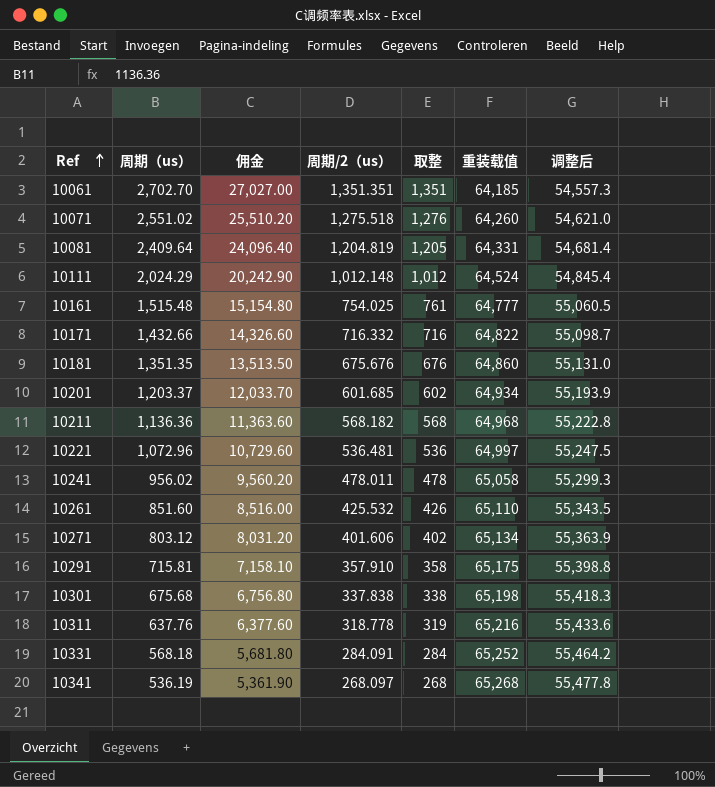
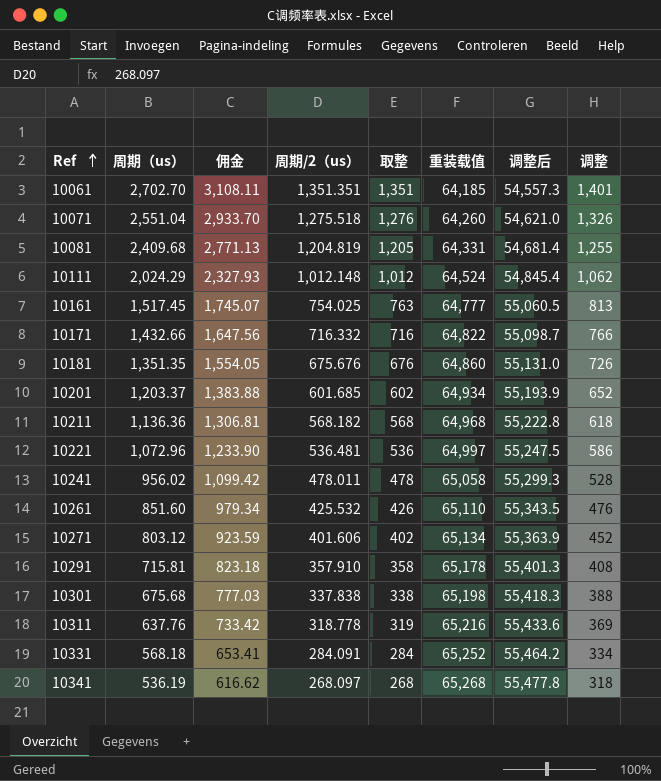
column 佣金 | formula: [周期（us）] * 10 -> [周期（us）] * 1.15
column 调整 | formula: none -> [取整] + 50
10071 | 周期（us）: 2,551.02 -> 2,551.04
10081 | 周期（us）: 2,409.64 -> 2,409.68
10161 | 周期（us）: 1,515.48 -> 1,517.45
10161 | 取整: 761 -> 763
10291 | 重装载值: 65,175 -> 65,178
10291 | 调整后: 55,398.8 -> 55,401.3

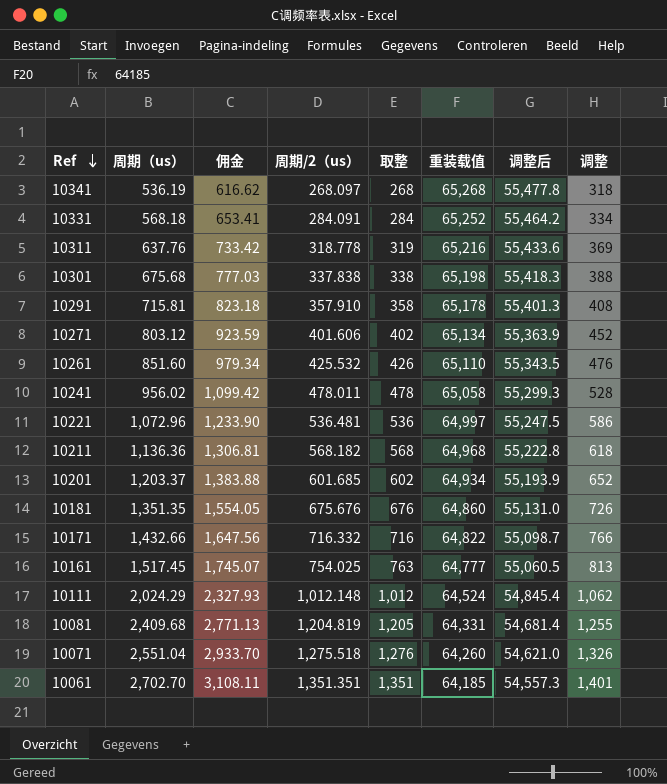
row order: Ref ascending -> Ref descending

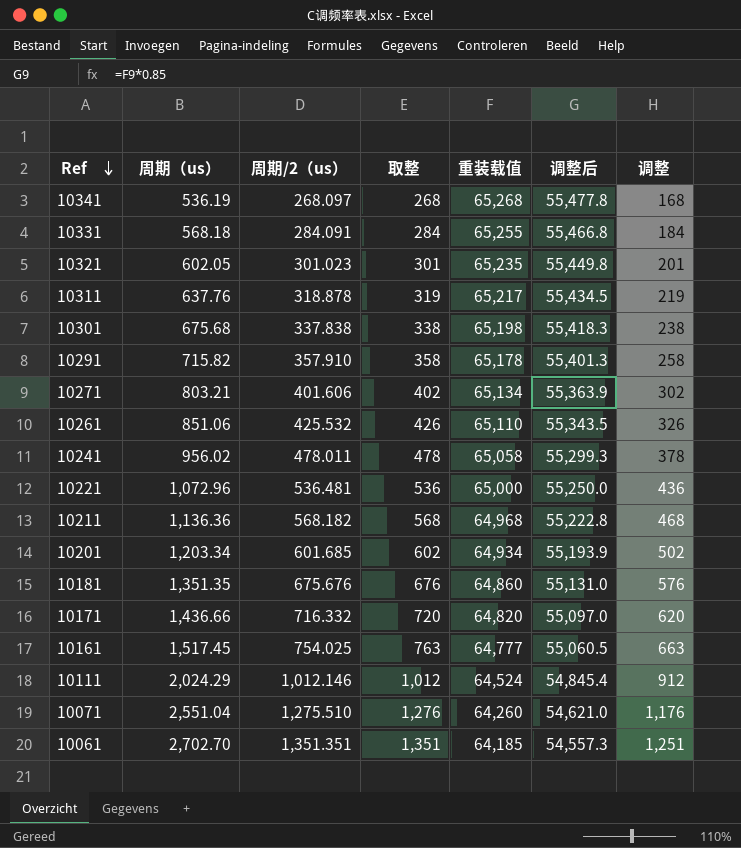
column 佣金 | formula: [周期（us）] * 1.15 -> none
column 调整 | formula: [取整] + 50 -> [取整] - 100
row 10081: 2,409.68 | 2,771.13 | 1,204.819 | 1,205 | 64,331 | 54,681.4 | 1,255 -> none
10331 | 重装载值: 65,252 -> 65,255
10331 | 调整后: 55,464.2 -> 55,466.8
row 10321: none -> 602.05 | 301.023 | 301 | 65,235 | 55,449.8 | 201
10311 | 周期/2（us）: 318.778 -> 318.878
10311 | 重装载值: 65,216 -> 65,217
10311 | 调整后: 55,433.6 -> 55,434.5
10291 | 周期（us）: 715.81 -> 715.82
10271 | 周期（us）: 803.12 -> 803.21
10261 | 周期（us）: 851.60 -> 851.06
10221 | 重装载值: 64,997 -> 65,000
10221 | 调整后: 55,247.5 -> 55,250.0
10201 | 周期（us）: 1,203.37 -> 1,203.34
10171 | 周期（us）: 1,432.66 -> 1,436.66
10171 | 取整: 716 -> 720
10171 | 重装载值: 64,822 -> 64,820
10171 | 调整后: 55,098.7 -> 55,097.0
10111 | 周期/2（us）: 1,012.148 -> 1,012.146
10071 | 周期/2（us）: 1,275.518 -> 1,275.510

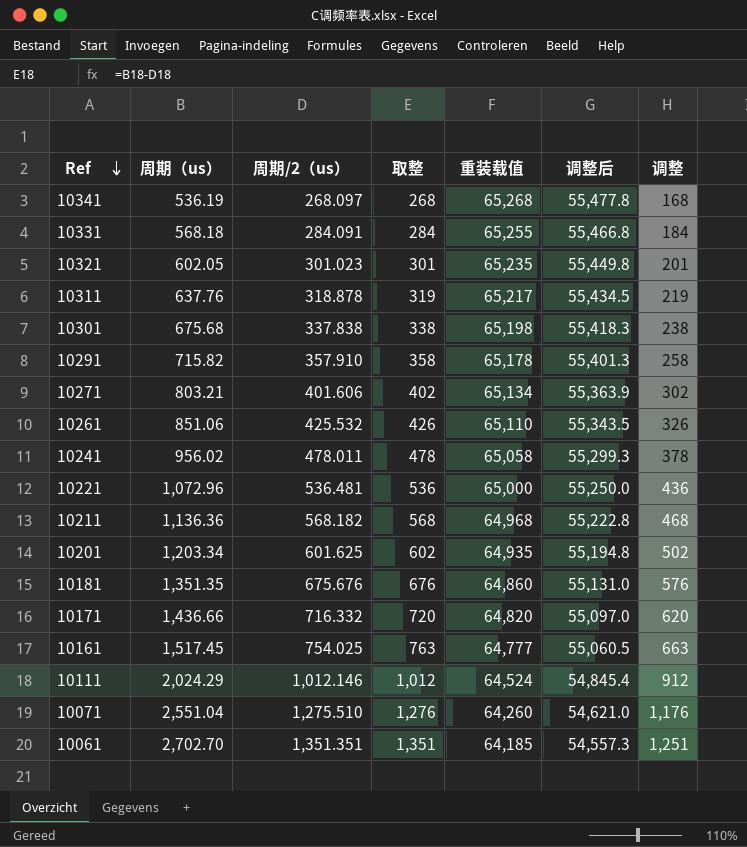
10201 | 周期/2（us）: 601.685 -> 601.625
10201 | 重装载值: 64,934 -> 64,935
10201 | 调整后: 55,193.9 -> 55,194.8

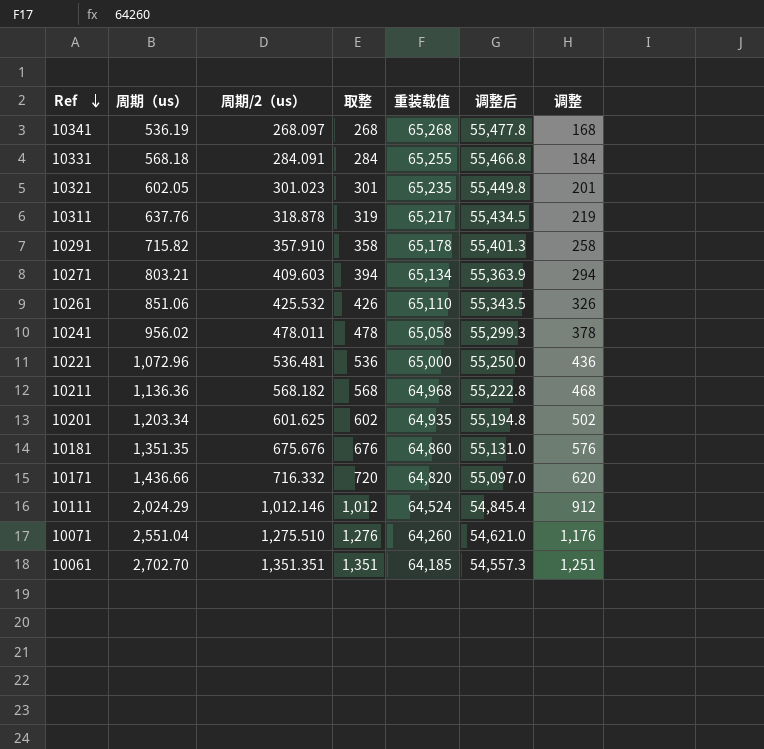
row 10301: 675.68 | 337.838 | 338 | 65,198 | 55,418.3 | 238 -> none
row 10161: 1,517.45 | 754.025 | 763 | 64,777 | 55,060.5 | 663 -> none
10271 | 周期/2（us）: 401.606 -> 409.603
10271 | 取整: 402 -> 394
10271 | 调整: 302 -> 294

